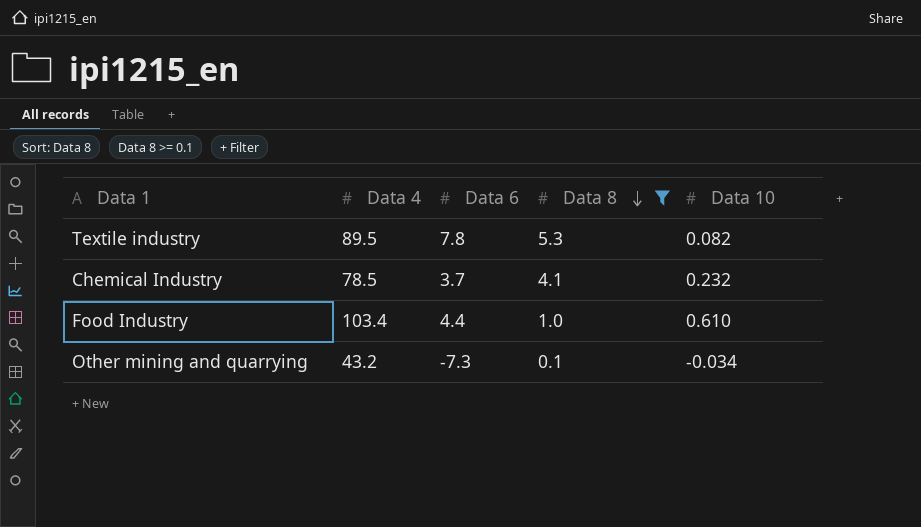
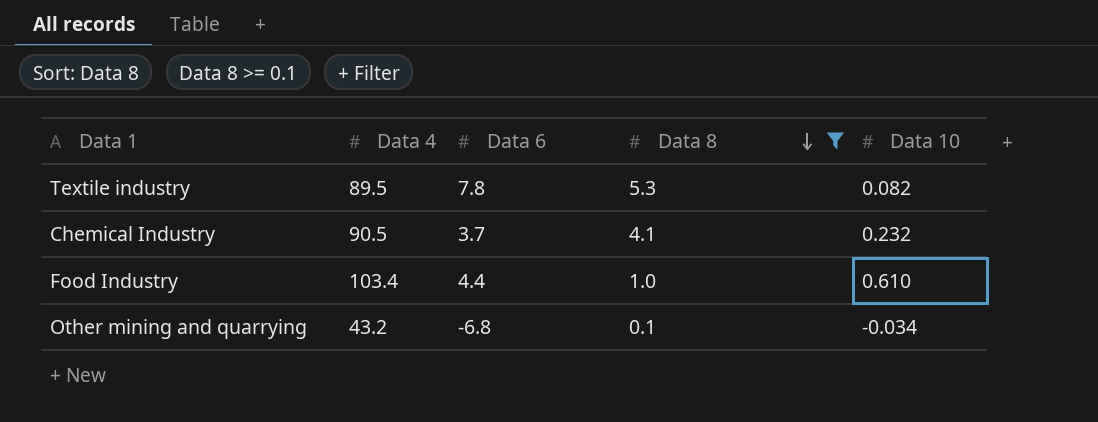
Chemical Industry | Data 4: 78.5 -> 90.5
Other mining and quarrying | Data 6: -7.3 -> -6.8

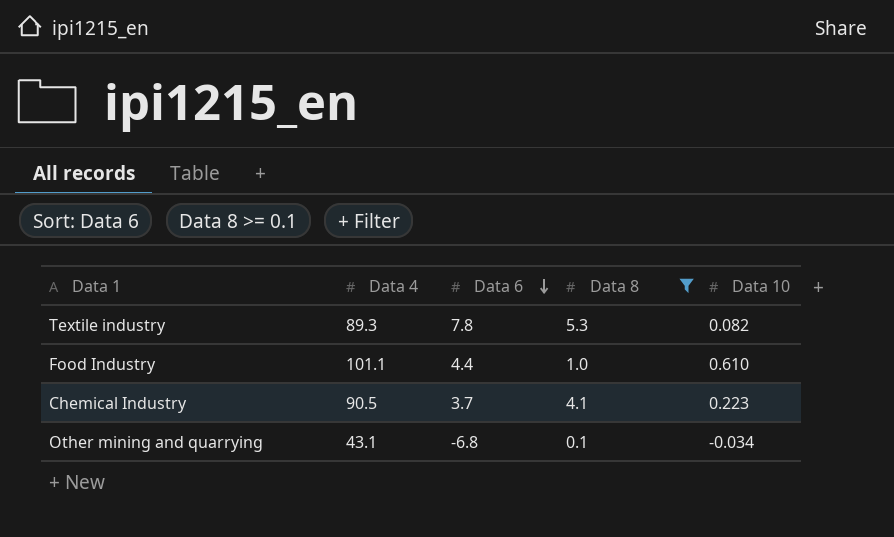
row order: Data 8 descending -> Data 6 descending
Textile industry | Data 4: 89.5 -> 89.3
Food Industry | Data 4: 103.4 -> 101.1
Chemical Industry | Data 10: 0.232 -> 0.223
Other mining and quarrying | Data 4: 43.2 -> 43.1

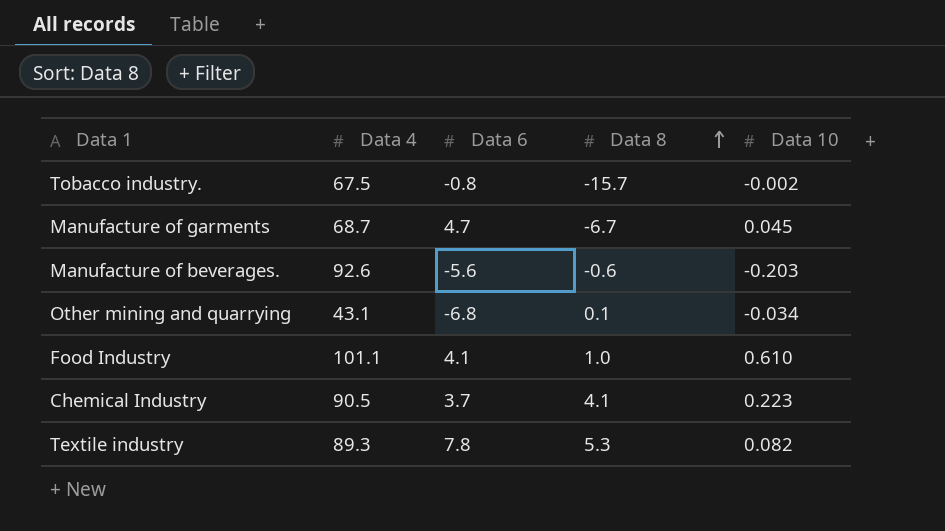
filter: Data 8 >= 0.1 -> none
row order: Data 6 descending -> Data 8 ascending
Food Industry | Data 6: 4.4 -> 4.1

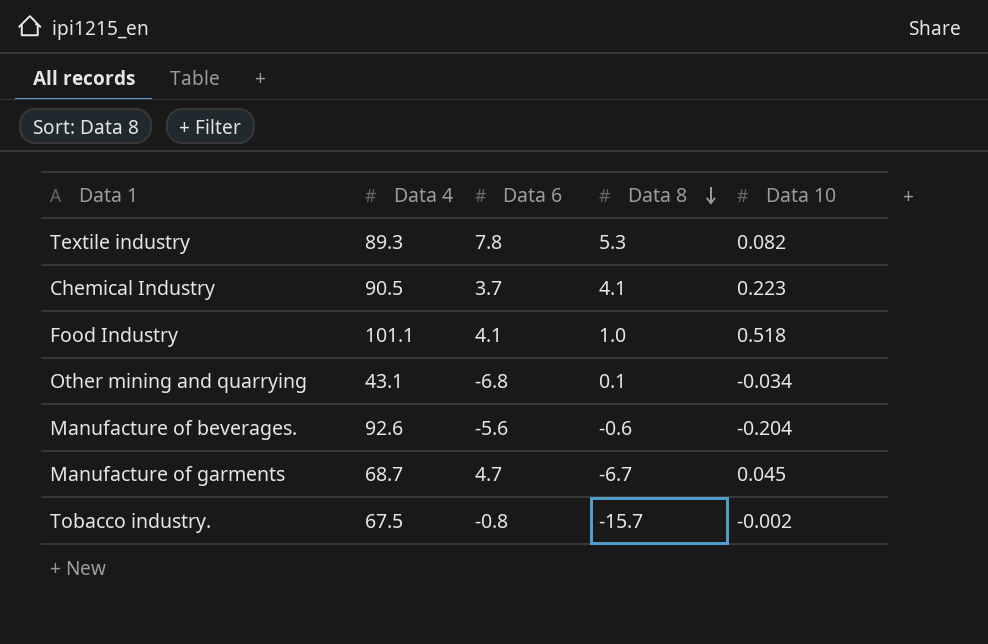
row order: Data 8 ascending -> Data 8 descending
Food Industry | Data 10: 0.610 -> 0.518
Manufacture of beverages. | Data 10: -0.203 -> -0.204

